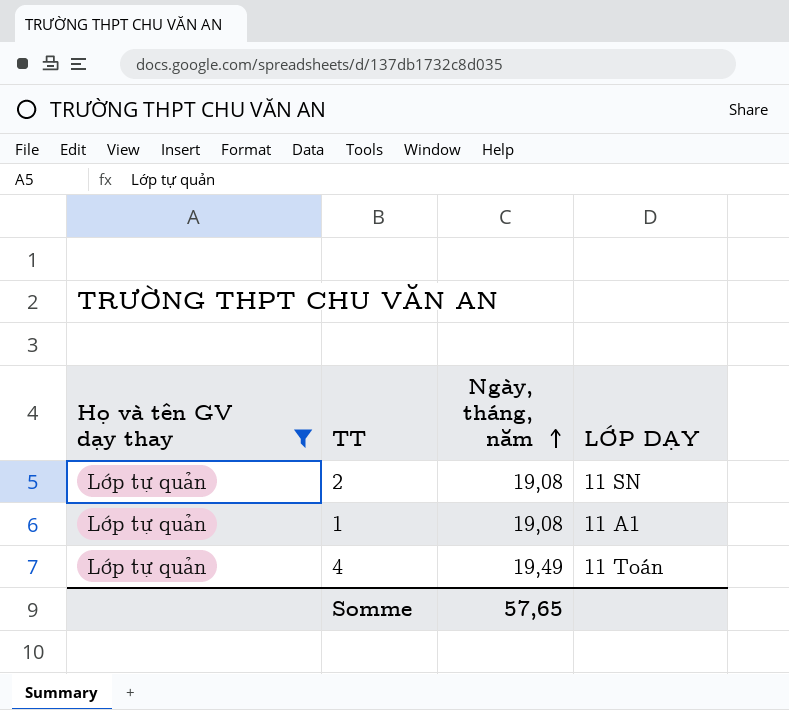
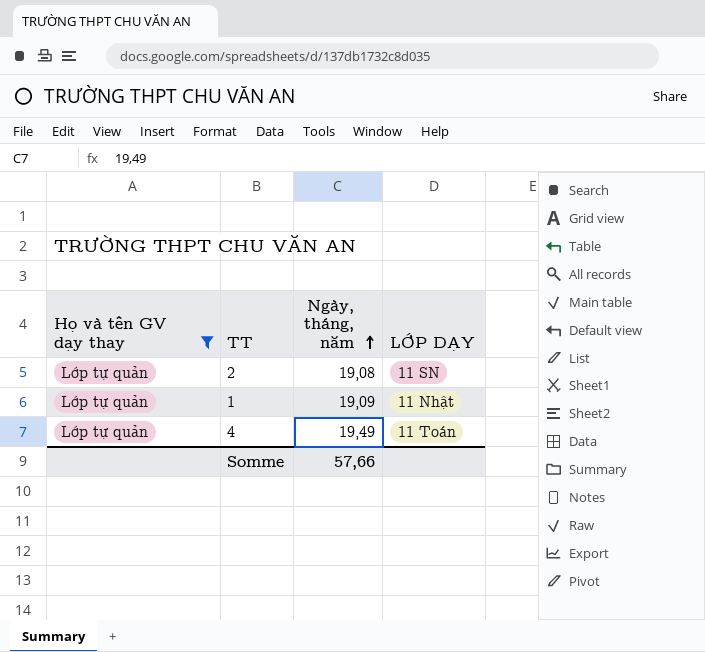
1 | Ngày, tháng, năm: 19,08 -> 19,09
1 | LỚP DẠY: 11 A1 -> 11 Nhật
Somme | Ngày, tháng, năm: 57,65 -> 57,66

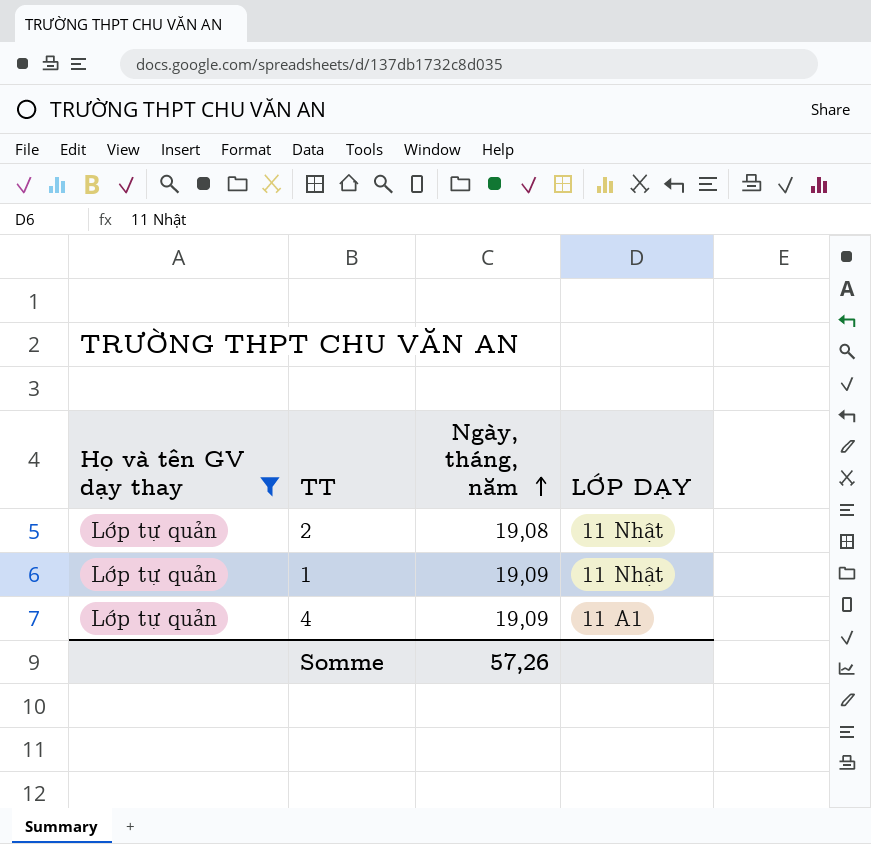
2 | LỚP DẠY: 11 SN -> 11 Nhật
4 | Ngày, tháng, năm: 19,49 -> 19,09
4 | LỚP DẠY: 11 Toán -> 11 A1
Somme | Ngày, tháng, năm: 57,66 -> 57,26

